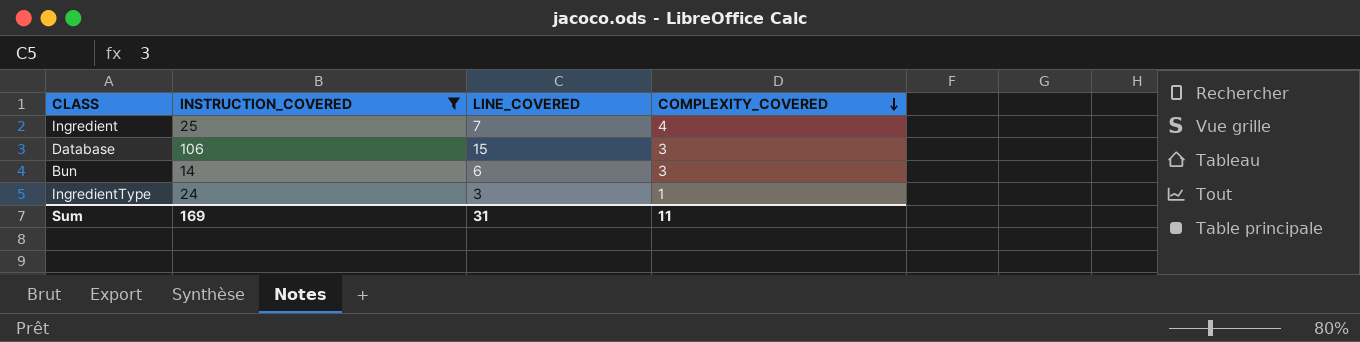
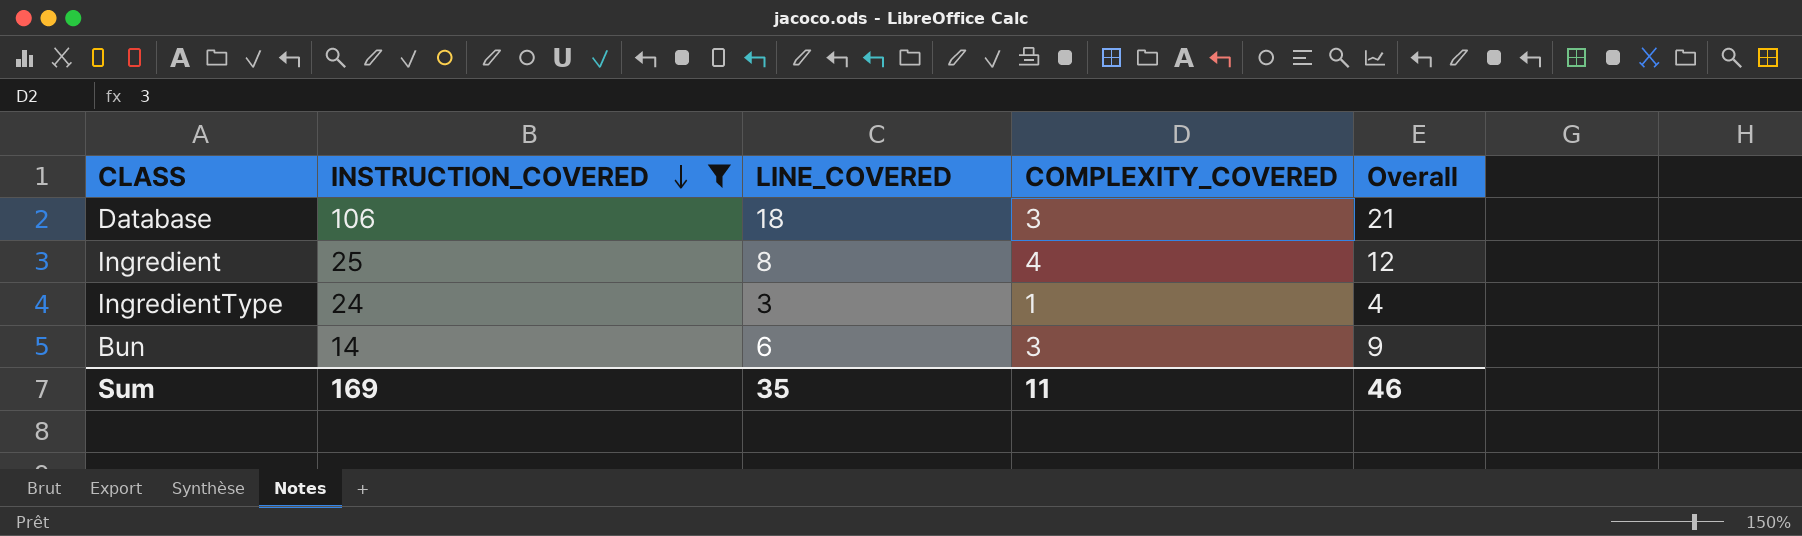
row order: COMPLEXITY_COVERED descending -> INSTRUCTION_COVERED descending
column Overall | formula: none -> [LINE_COVERED] + [COMPLEXITY_COVERED]
Database | LINE_COVERED: 15 -> 18
Ingredient | LINE_COVERED: 7 -> 8
Sum | LINE_COVERED: 31 -> 35

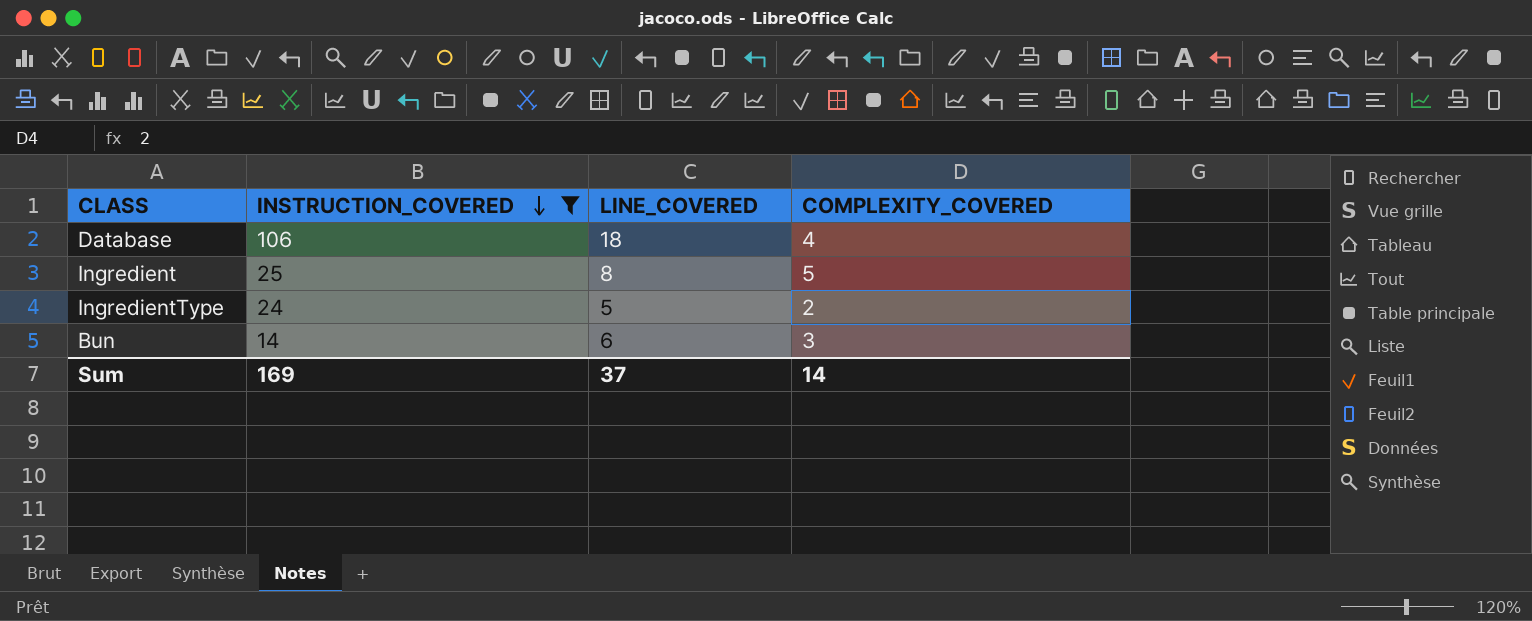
column Overall | formula: [LINE_COVERED] + [COMPLEXITY_COVERED] -> none
Database | COMPLEXITY_COVERED: 3 -> 4
Ingredient | COMPLEXITY_COVERED: 4 -> 5
IngredientType | LINE_COVERED: 3 -> 5
IngredientType | COMPLEXITY_COVERED: 1 -> 2
Sum | LINE_COVERED: 35 -> 37
Sum | COMPLEXITY_COVERED: 11 -> 14

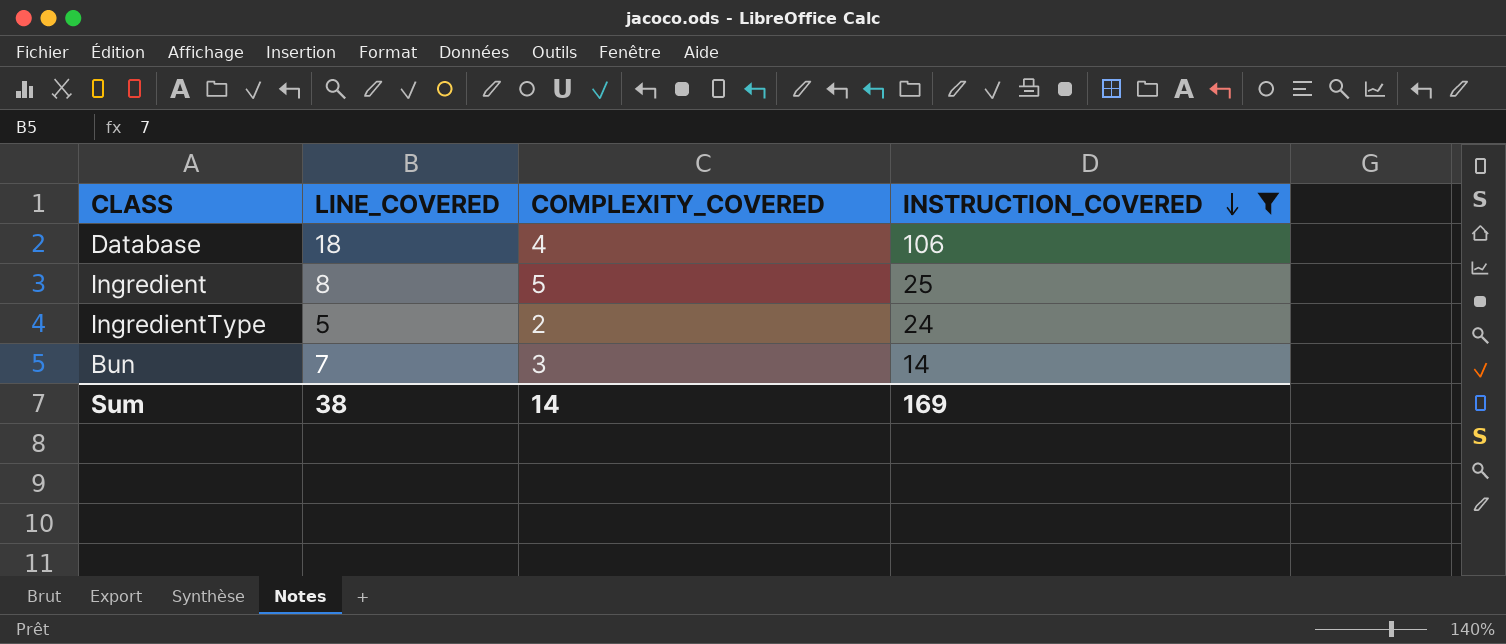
column INSTRUCTION_COVERED | position: 2 -> 4
Bun | LINE_COVERED: 6 -> 7
Sum | LINE_COVERED: 37 -> 38

